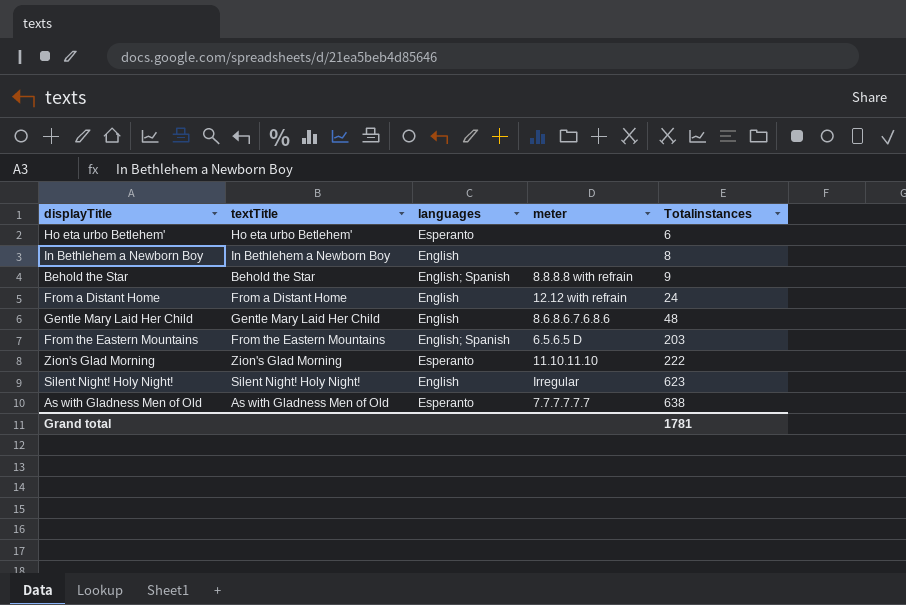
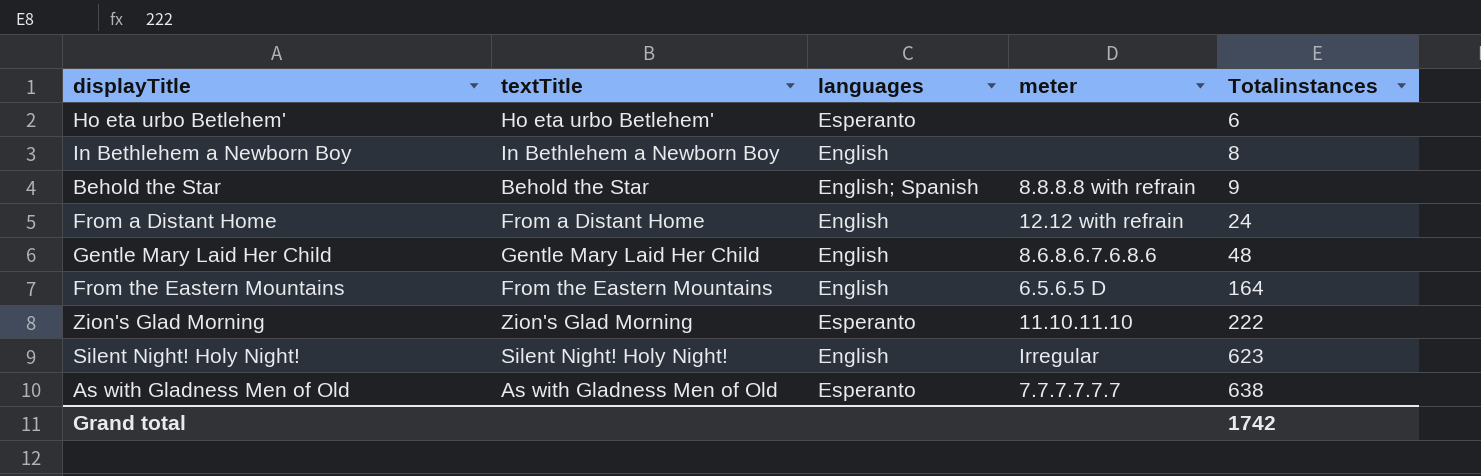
From the Eastern Mountains | languages: English; Spanish -> English
From the Eastern Mountains | Totalinstances: 203 -> 164
Grand total | Totalinstances: 1781 -> 1742

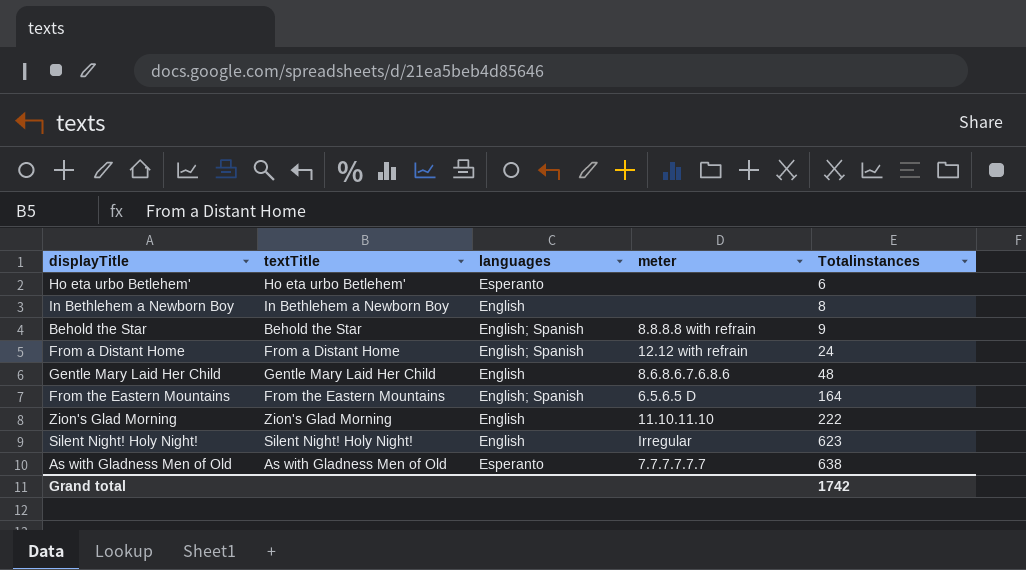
From a Distant Home | languages: English -> English; Spanish
From the Eastern Mountains | languages: English -> English; Spanish
Zion's Glad Morning | languages: Esperanto -> English

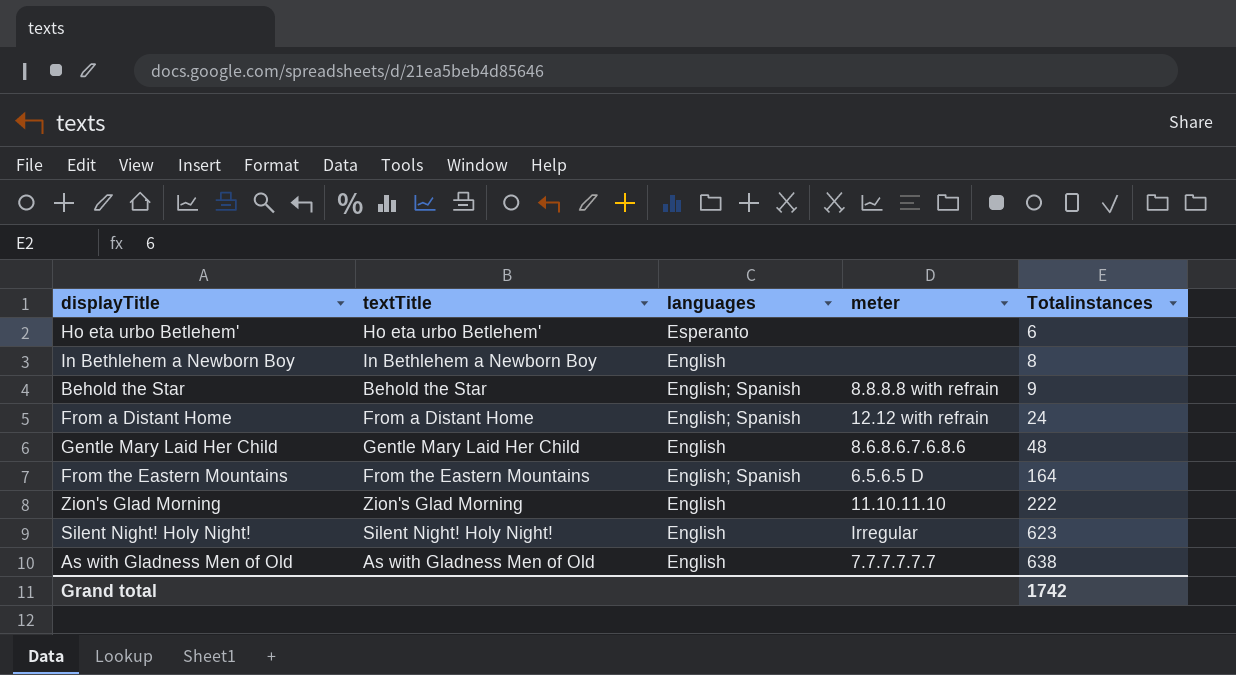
As with Gladness Men of Old | languages: Esperanto -> English

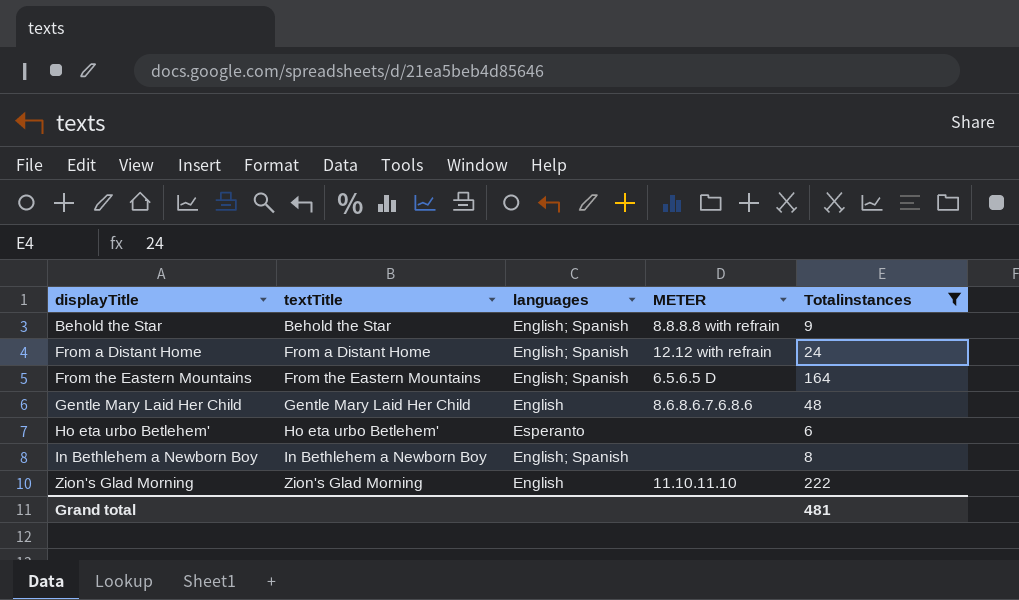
filter: none -> Totalinstances <= 222
row order: Totalinstances ascending -> displayTitle ascending
column name: meter -> METER
In Bethlehem a Newborn Boy | languages: English -> English; Spanish
Grand total | Totalinstances: 1742 -> 481

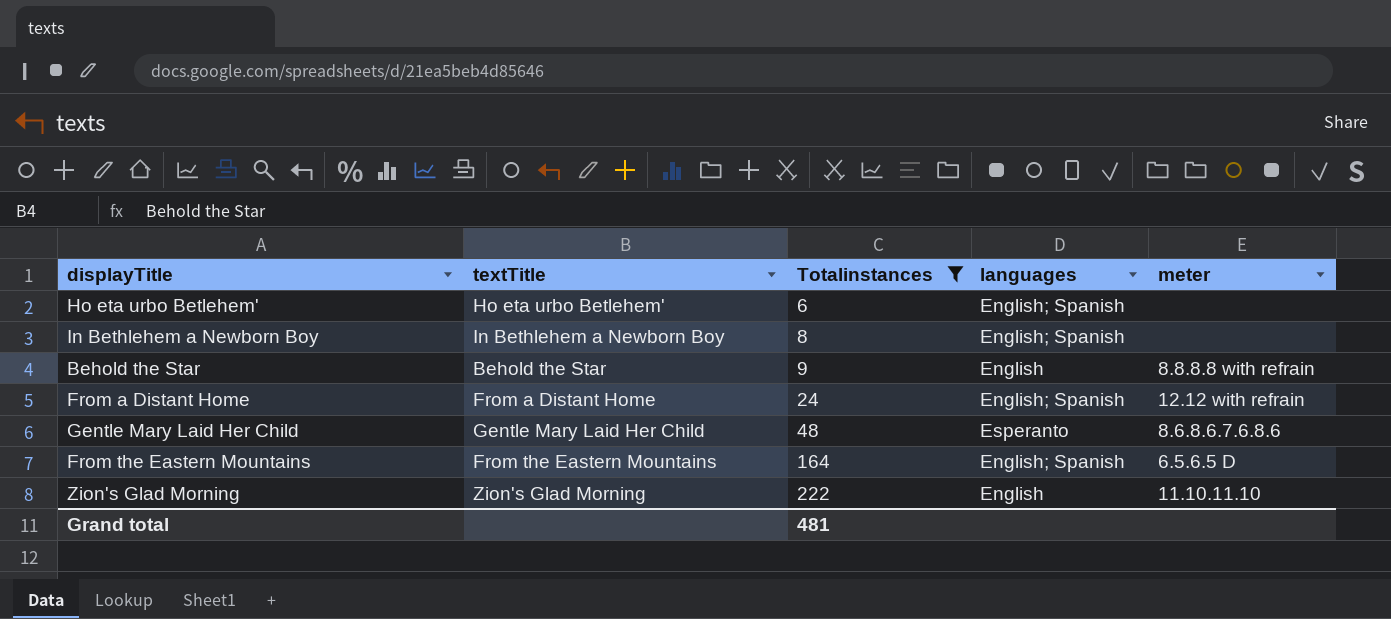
row order: displayTitle ascending -> Totalinstances ascending
column Totalinstances | position: 5 -> 3
column name: METER -> meter
Ho eta urbo Betlehem' | languages: Esperanto -> English; Spanish
Behold the Star | languages: English; Spanish -> English
Gentle Mary Laid Her Child | languages: English -> Esperanto

